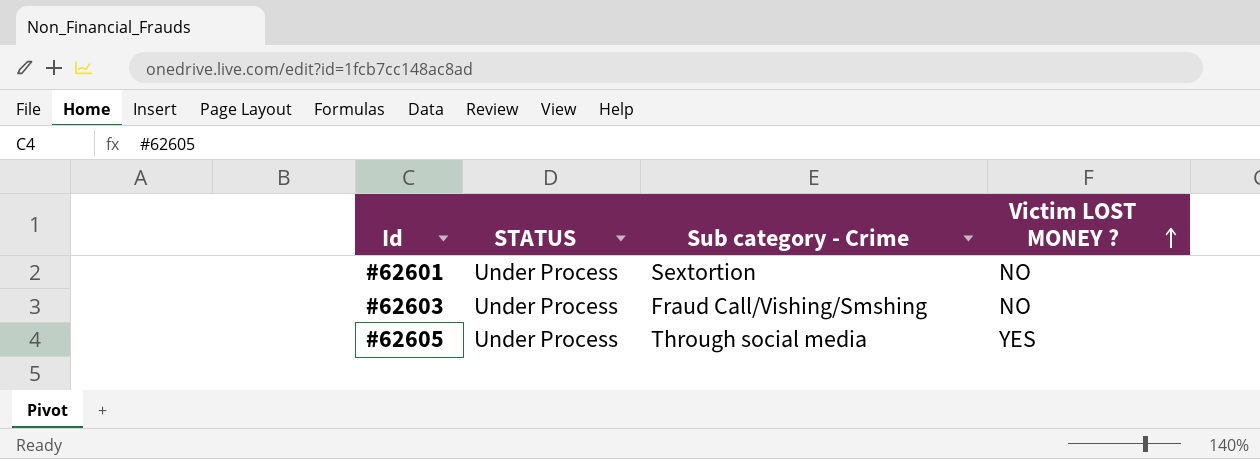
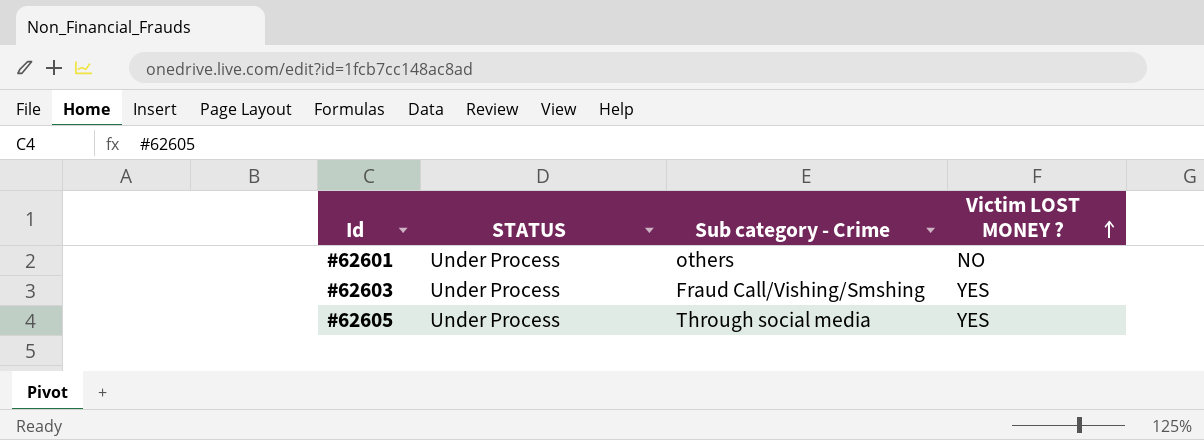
#62601 | Sub category - Crime: Sextortion -> others
#62603 | Victim LOST MONEY ?: NO -> YES

